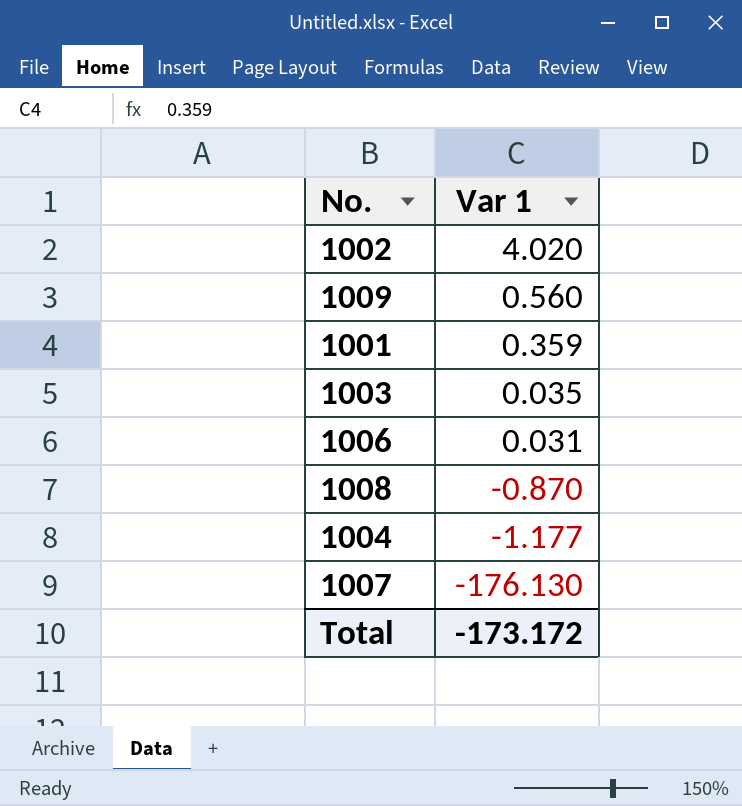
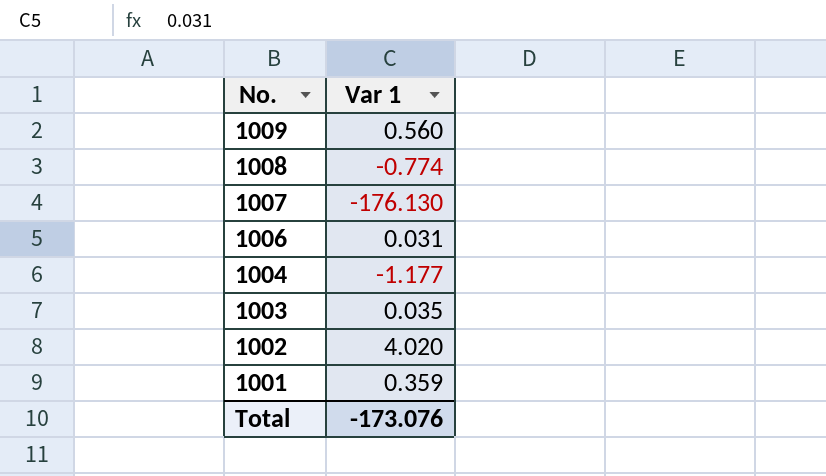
row order: Var 1 descending -> No. descending
1008 | Var 1: -0.870 -> -0.774
Total | Var 1: -173.172 -> -173.076

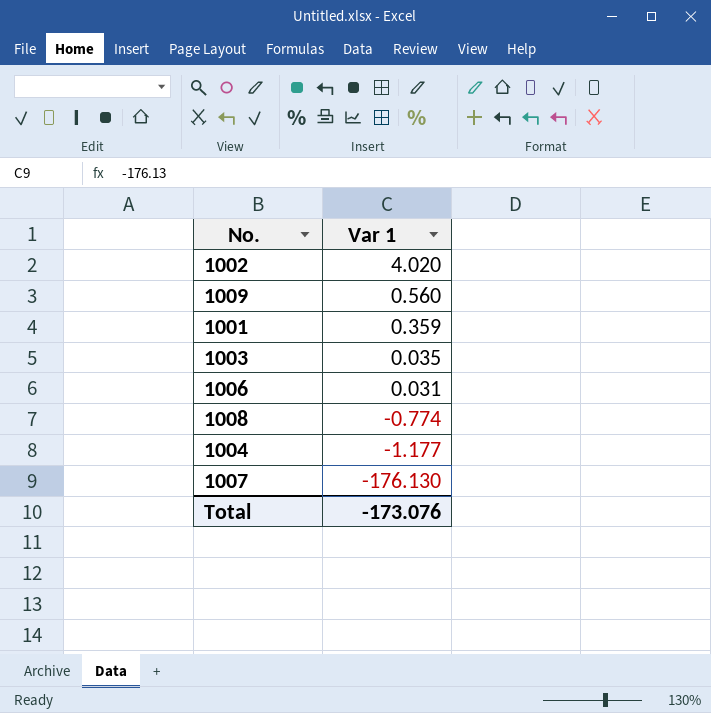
row order: No. descending -> Var 1 descending

